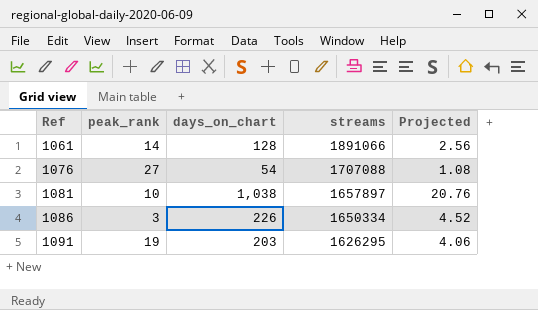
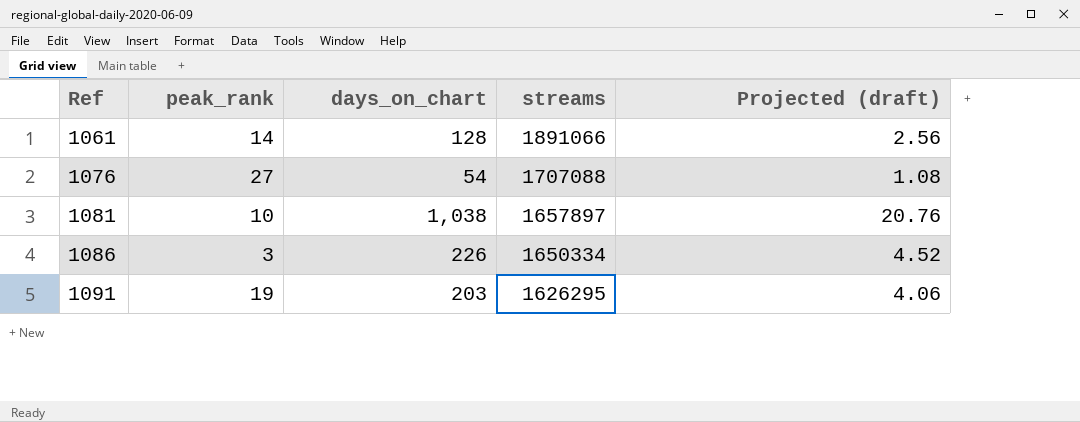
column name: Projected -> Projected (draft)

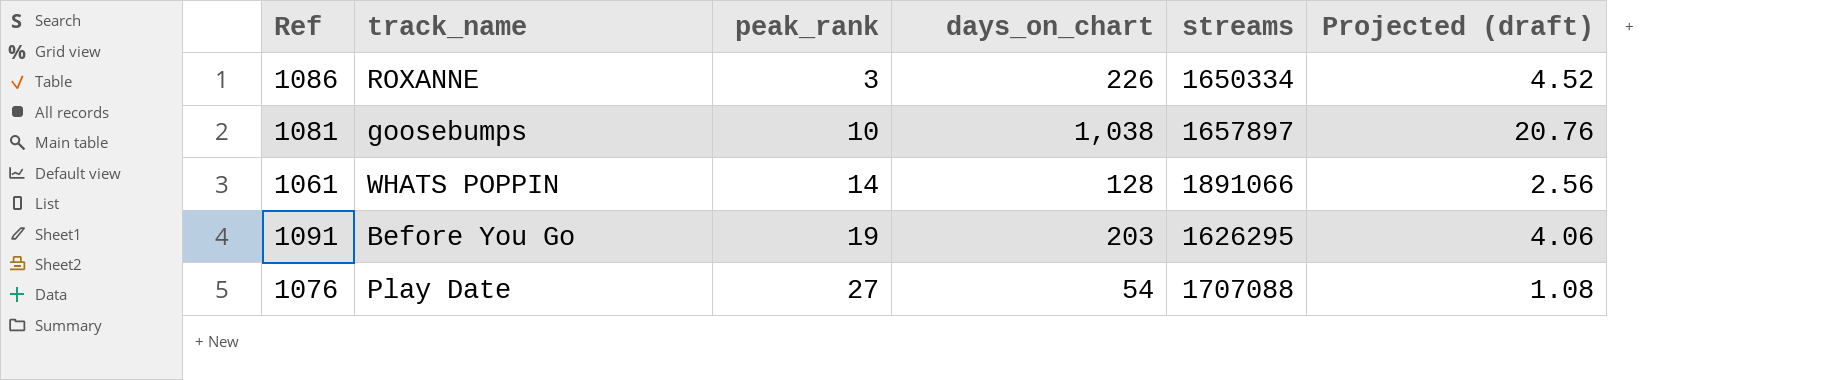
row order: Ref ascending -> peak_rank ascending
column track_name | position: none -> 2

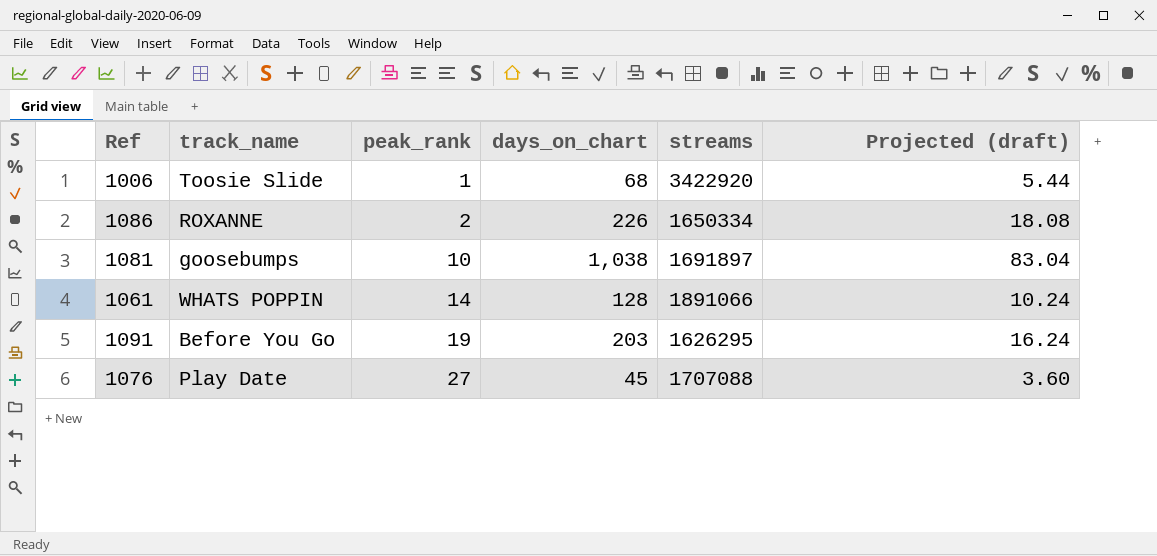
column Projected (draft) | formula: [days_on_chart] * 0.02 -> [days_on_chart] * 0.08
row 1006: none -> Toosie Slide | 1 | 68 | 3422920 | 5.44
1086 | peak_rank: 3 -> 2
1081 | streams: 1657897 -> 1691897
1076 | days_on_chart: 54 -> 45

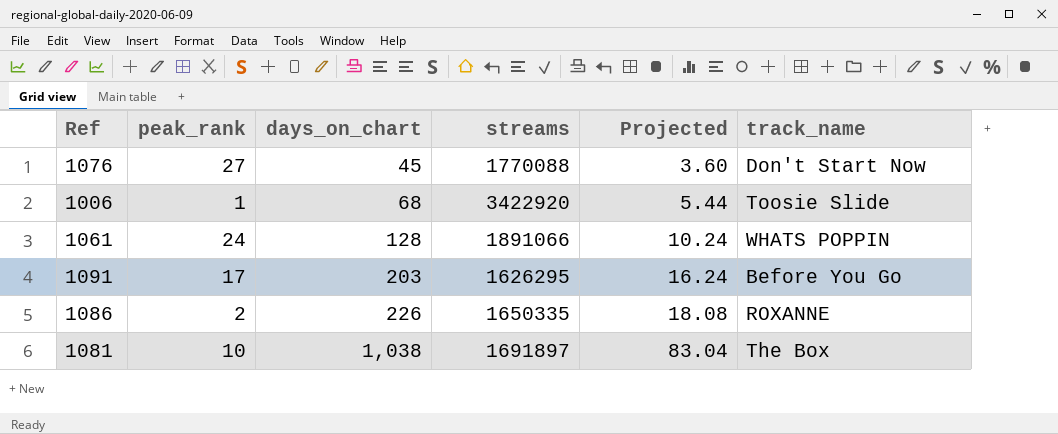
row order: peak_rank ascending -> days_on_chart ascending
column name: Projected (draft) -> Projected
column track_name | position: 2 -> 6
1076 | streams: 1707088 -> 1770088
1076 | track_name: Play Date -> Don't Start Now
1061 | peak_rank: 14 -> 24
1091 | peak_rank: 19 -> 17
1086 | streams: 1650334 -> 1650335
1081 | track_name: goosebumps -> The Box

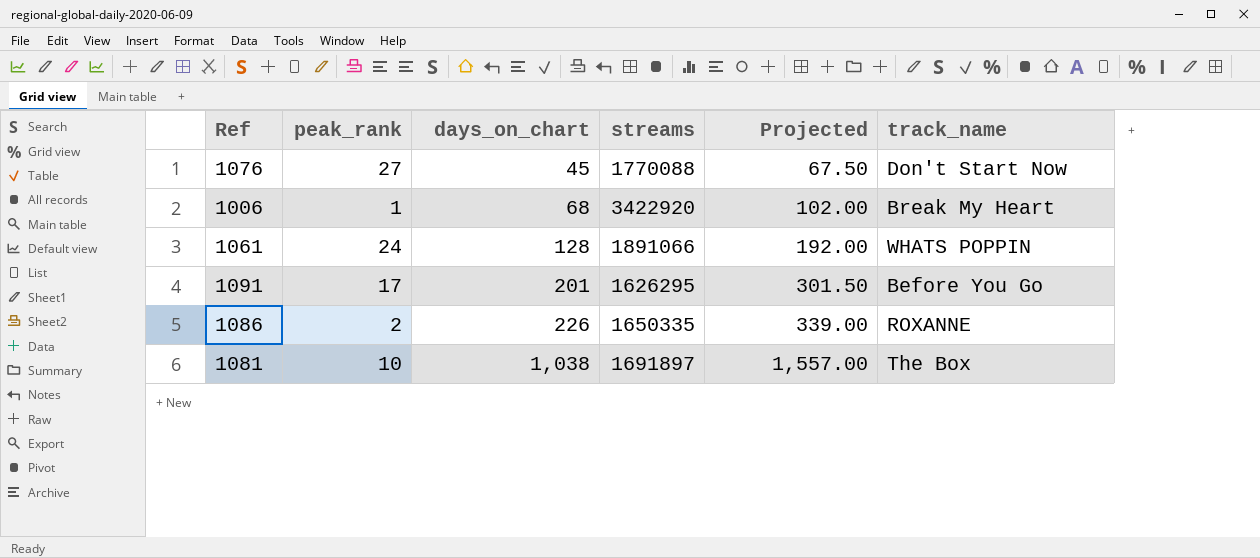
column Projected | formula: [days_on_chart] * 0.08 -> [days_on_chart] * 1.5
1006 | track_name: Toosie Slide -> Break My Heart
1091 | days_on_chart: 203 -> 201

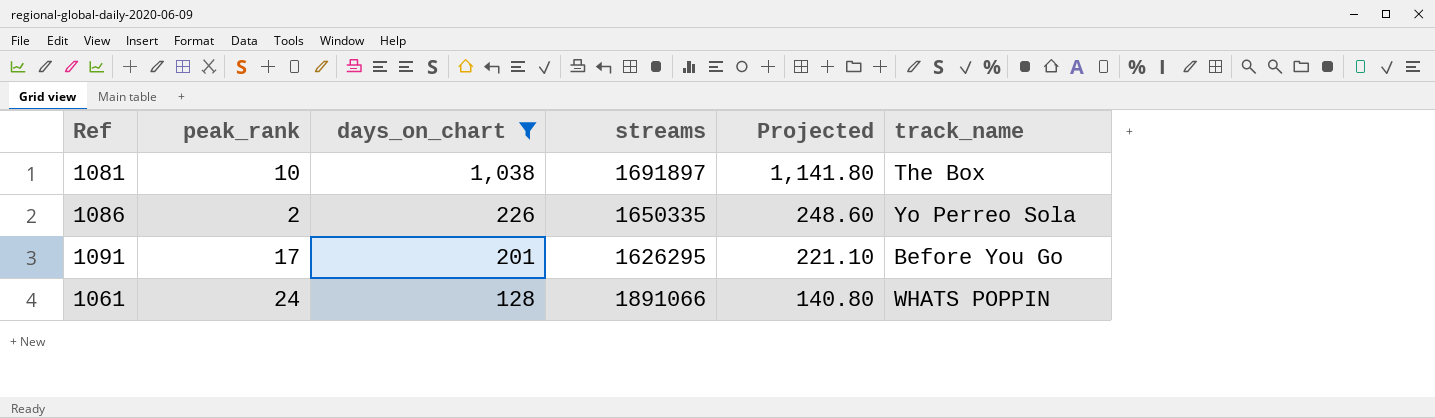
filter: none -> days_on_chart >= 128
row order: days_on_chart ascending -> days_on_chart descending
column Projected | formula: [days_on_chart] * 1.5 -> [days_on_chart] * 1.1
1086 | track_name: ROXANNE -> Yo Perreo Sola

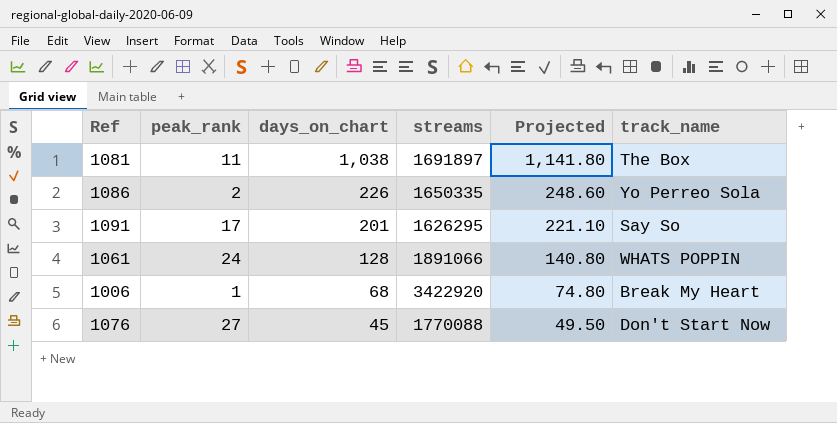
filter: days_on_chart >= 128 -> none
1081 | peak_rank: 10 -> 11
1091 | track_name: Before You Go -> Say So

